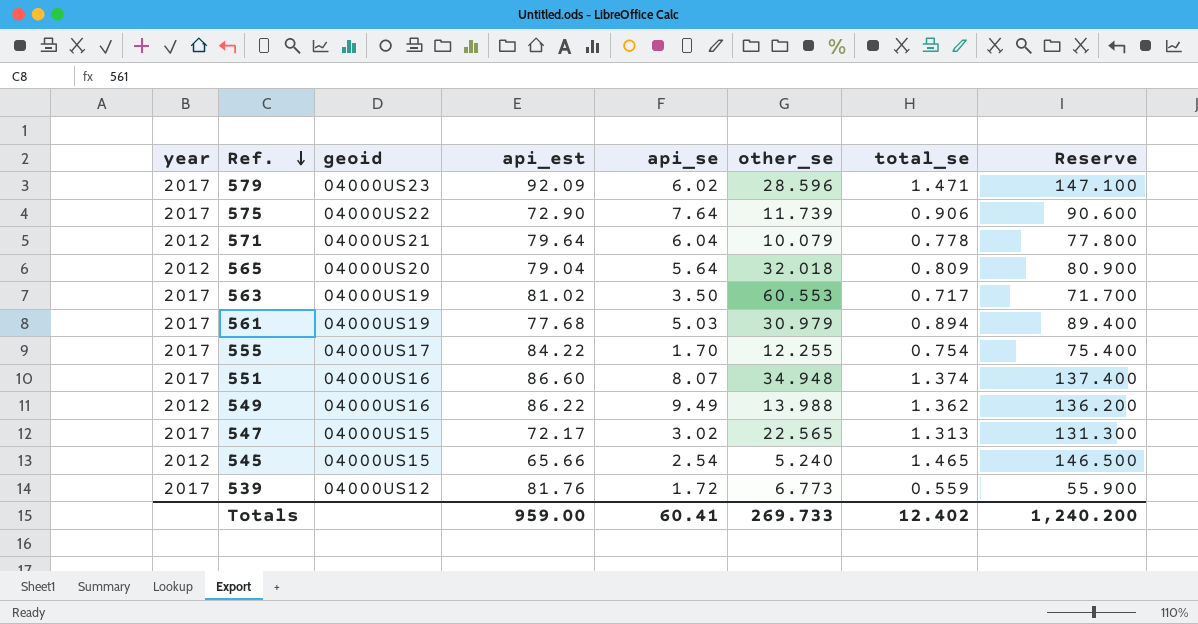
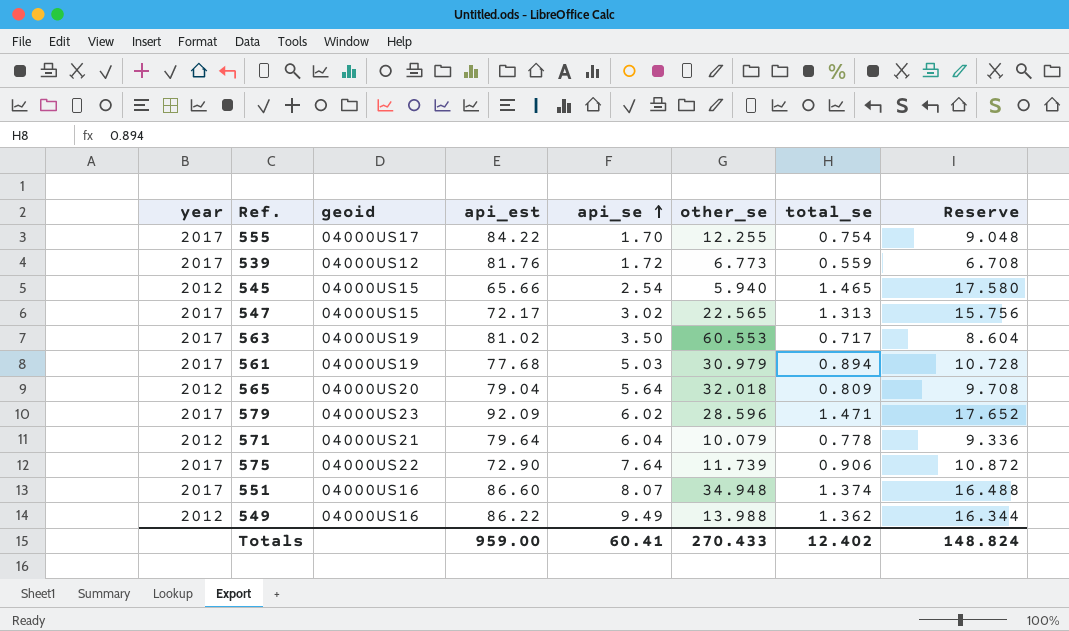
row order: Ref. descending -> api_se ascending
column Reserve | formula: [total_se] * 100 -> [total_se] * 12
545 | other_se: 5.240 -> 5.940
Totals | other_se: 269.733 -> 270.433
Totals | Reserve: 1,240.200 -> 148.824

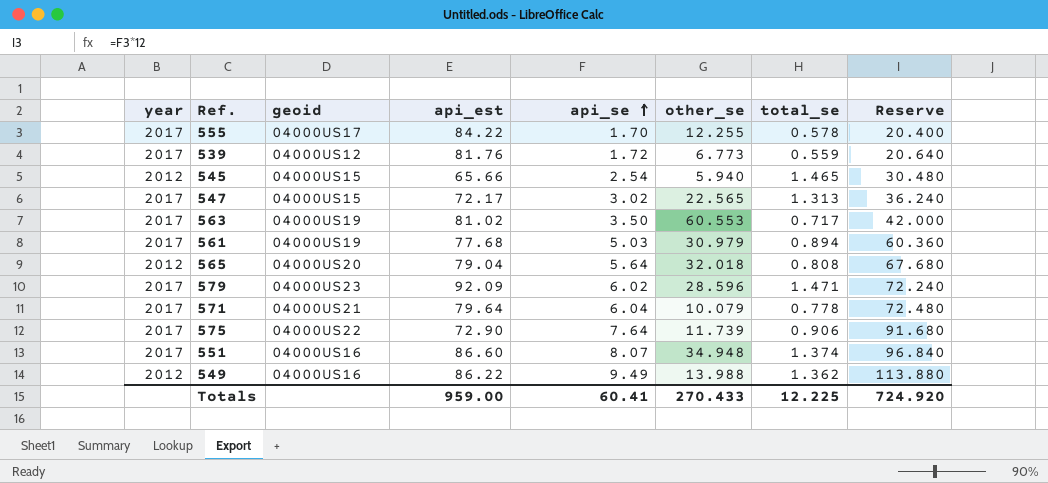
column Reserve | formula: [total_se] * 12 -> [api_se] * 12
555 | total_se: 0.754 -> 0.578
565 | total_se: 0.809 -> 0.808
571 | year: 2012 -> 2017
Totals | total_se: 12.402 -> 12.225
Totals | Reserve: 148.824 -> 724.920

